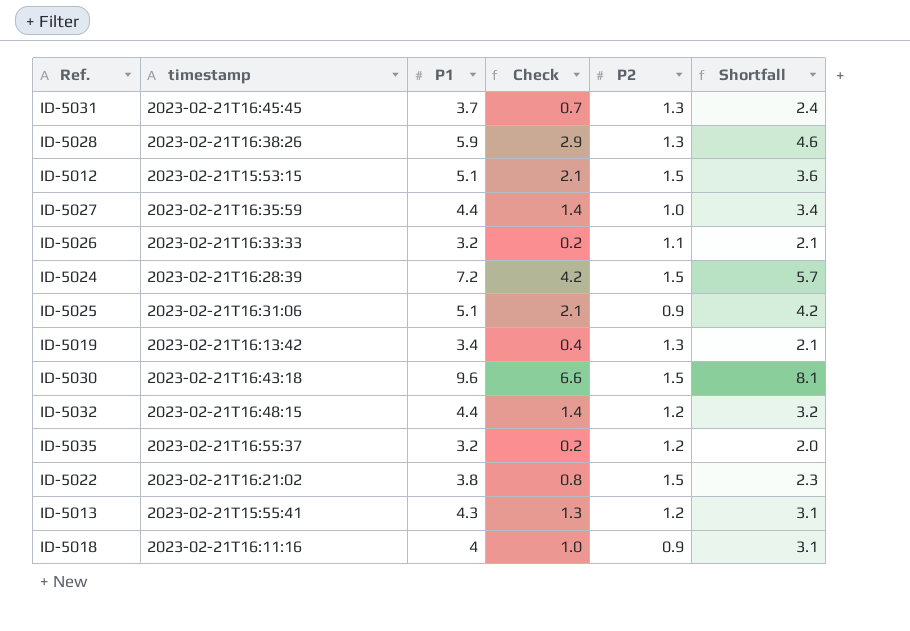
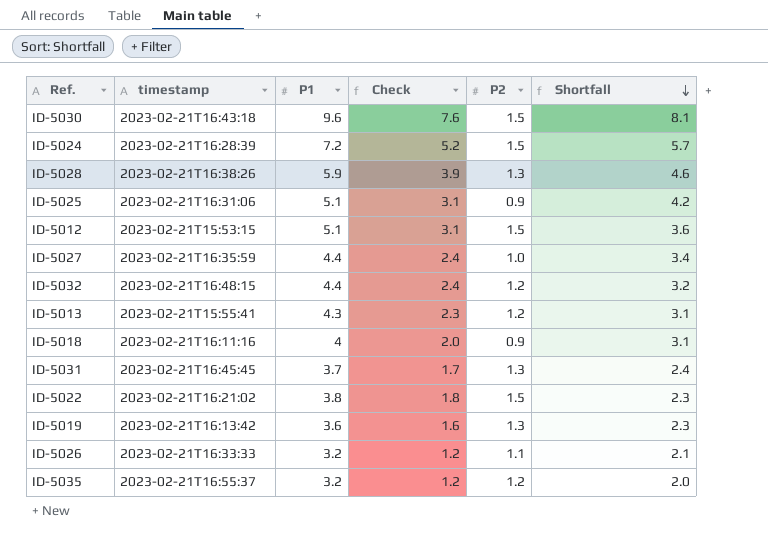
row order: none -> Shortfall descending
column Check | formula: [P1] - 3 -> [P1] - 2
ID-5019 | P1: 3.4 -> 3.6
ID-5019 | Shortfall: 2.1 -> 2.3

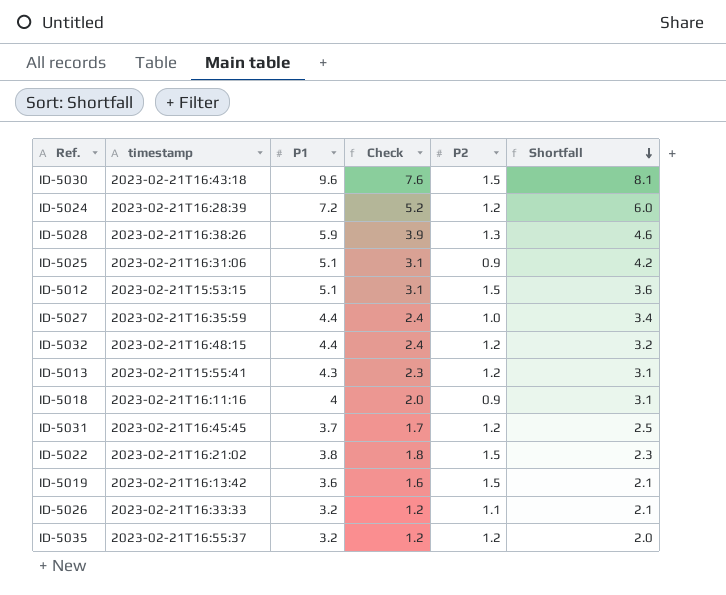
ID-5024 | P2: 1.5 -> 1.2
ID-5024 | Shortfall: 5.7 -> 6.0
ID-5031 | P2: 1.3 -> 1.2
ID-5031 | Shortfall: 2.4 -> 2.5
ID-5019 | P2: 1.3 -> 1.5
ID-5019 | Shortfall: 2.3 -> 2.1

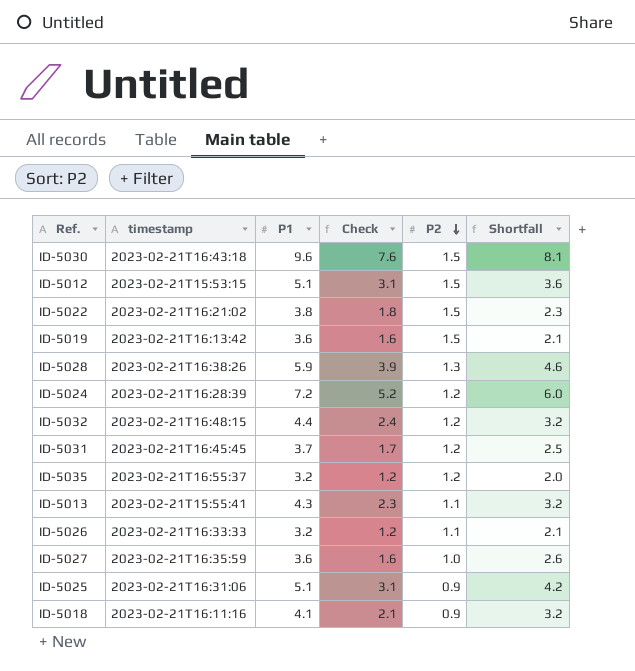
row order: Shortfall descending -> P2 descending
ID-5013 | P2: 1.2 -> 1.1
ID-5013 | Shortfall: 3.1 -> 3.2
ID-5027 | P1: 4.4 -> 3.6
ID-5027 | Check: 2.4 -> 1.6
ID-5027 | Shortfall: 3.4 -> 2.6
ID-5018 | P1: 4 -> 4.1
ID-5018 | Check: 2.0 -> 2.1
ID-5018 | Shortfall: 3.1 -> 3.2

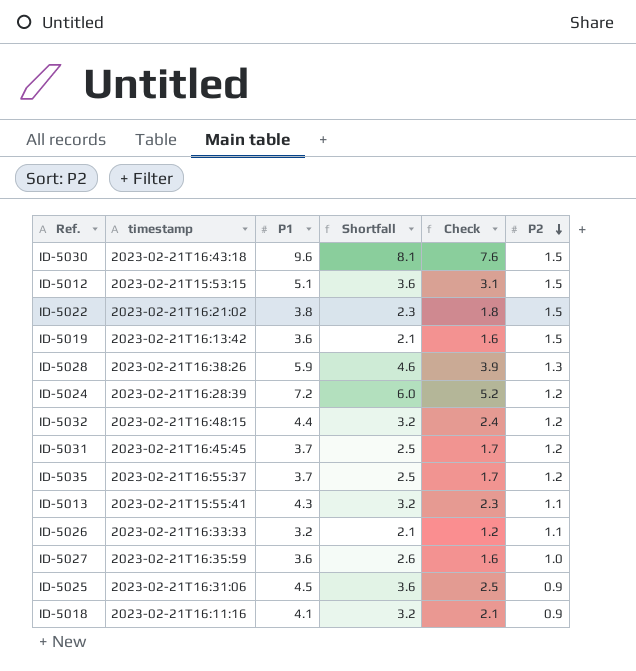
column Shortfall | position: 6 -> 4
ID-5035 | P1: 3.2 -> 3.7
ID-5035 | Shortfall: 2.0 -> 2.5
ID-5035 | Check: 1.2 -> 1.7
ID-5025 | P1: 5.1 -> 4.5
ID-5025 | Shortfall: 4.2 -> 3.6
ID-5025 | Check: 3.1 -> 2.5

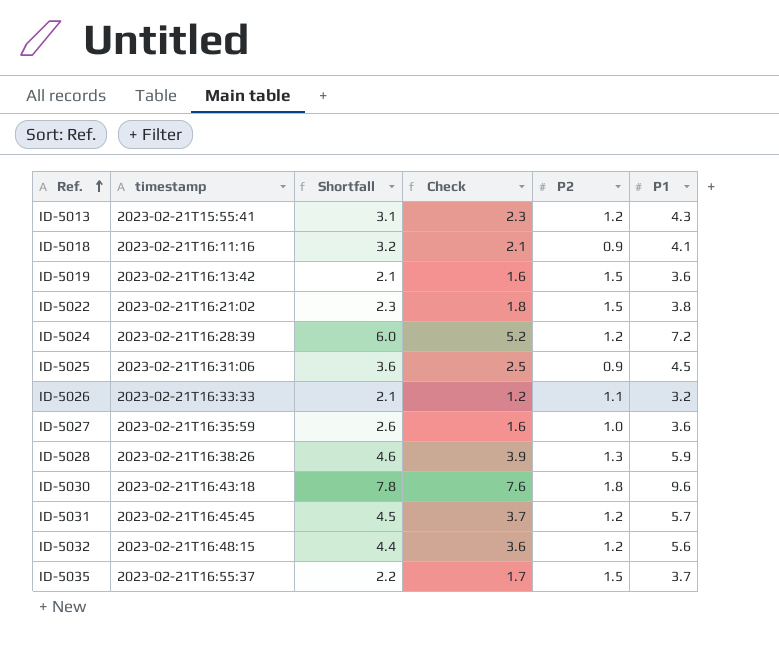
row order: P2 descending -> Ref. ascending
column P1 | position: 3 -> 6
row ID-5012: 2023-02-21T15:53:15 | 5.1 | 3.6 | 3.1 | 1.5 -> none
ID-5013 | Shortfall: 3.2 -> 3.1
ID-5013 | P2: 1.1 -> 1.2
ID-5030 | Shortfall: 8.1 -> 7.8
ID-5030 | P2: 1.5 -> 1.8
ID-5031 | Shortfall: 2.5 -> 4.5
ID-5031 | Check: 1.7 -> 3.7
ID-5031 | P1: 3.7 -> 5.7
ID-5032 | Shortfall: 3.2 -> 4.4
ID-5032 | Check: 2.4 -> 3.6
ID-5032 | P1: 4.4 -> 5.6
ID-5035 | Shortfall: 2.5 -> 2.2
ID-5035 | P2: 1.2 -> 1.5

